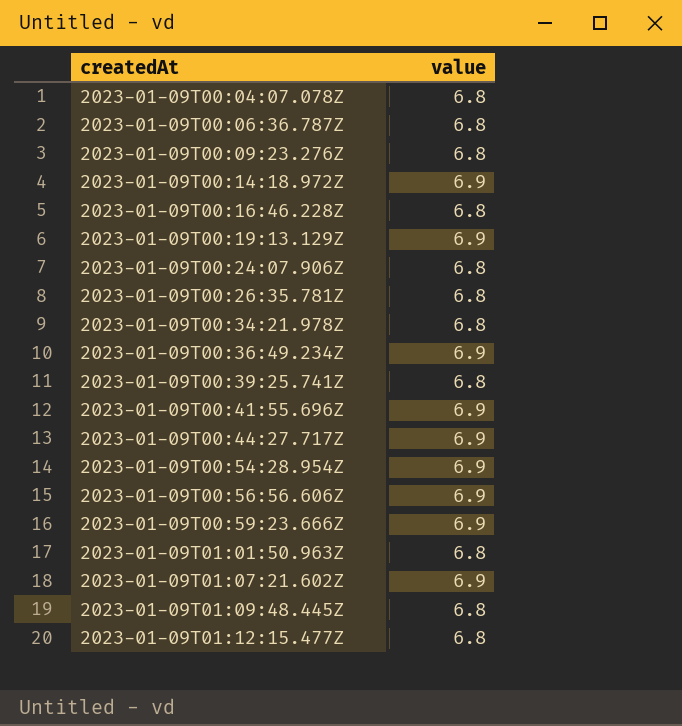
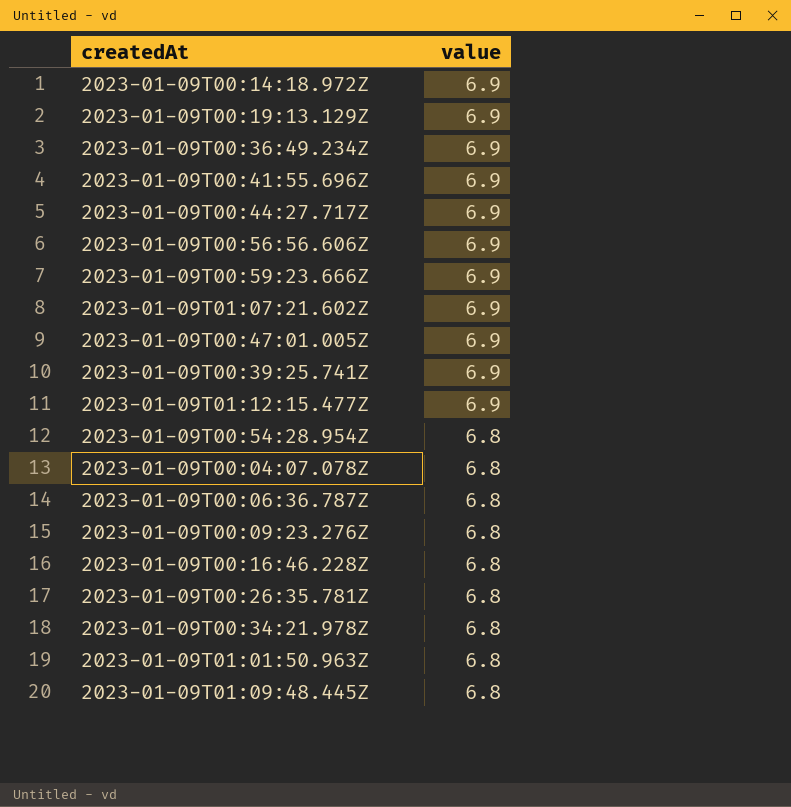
row order: createdAt ascending -> value descending
row 2023-01-09T00:24:07.906Z: 6.8 -> none
row 2023-01-09T00:47:01.005Z: none -> 6.9
2023-01-09T00:39:25.741Z | value: 6.8 -> 6.9
2023-01-09T01:12:15.477Z | value: 6.8 -> 6.9
2023-01-09T00:54:28.954Z | value: 6.9 -> 6.8

